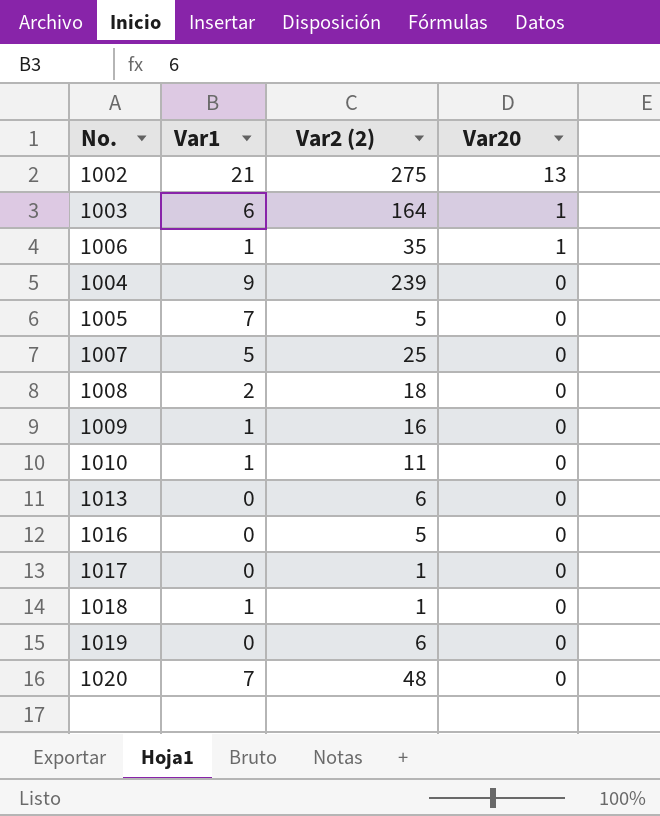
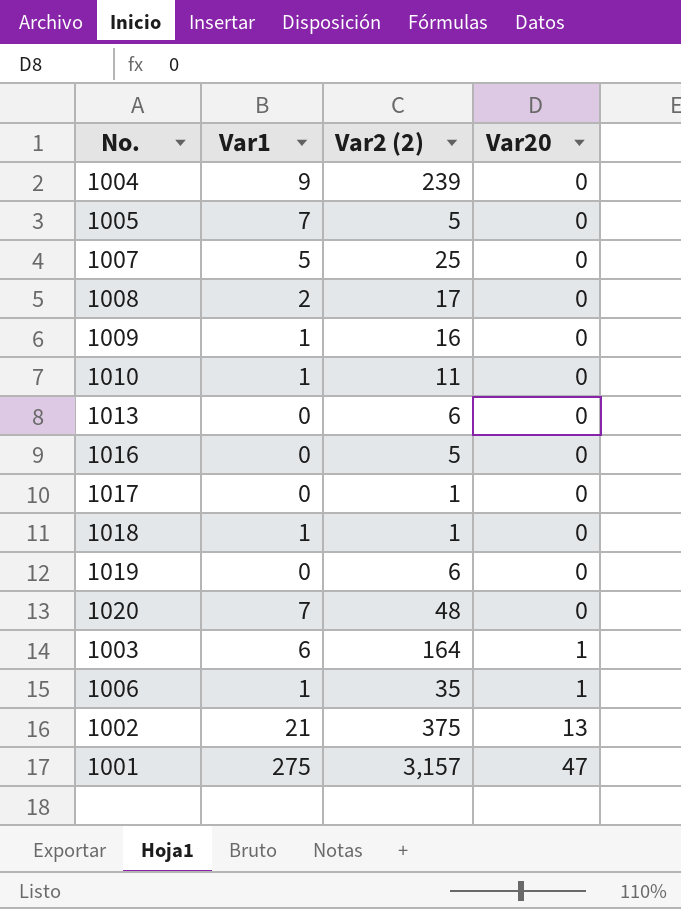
row order: Var20 descending -> Var20 ascending
1008 | Var2 (2): 18 -> 17
1002 | Var2 (2): 275 -> 375
row 1001: none -> 275 | 3,157 | 47

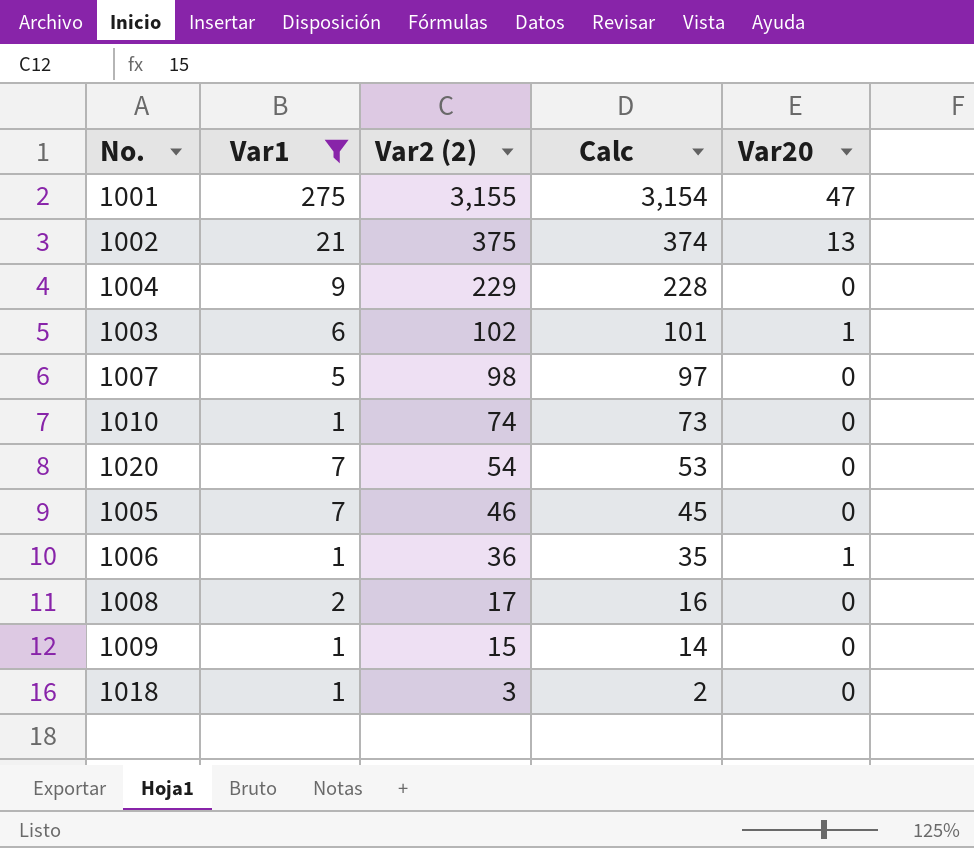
filter: none -> Var1 != 0
row order: Var20 ascending -> Var2 (2) descending
column Calc | formula: none -> [Var2 (2)] - 1
1001 | Var2 (2): 3,157 -> 3,155
1004 | Var2 (2): 239 -> 229
1003 | Var2 (2): 164 -> 102
1007 | Var2 (2): 25 -> 98
1010 | Var2 (2): 11 -> 74
1020 | Var2 (2): 48 -> 54
1005 | Var2 (2): 5 -> 46
1006 | Var2 (2): 35 -> 36
1009 | Var2 (2): 16 -> 15
1018 | Var2 (2): 1 -> 3

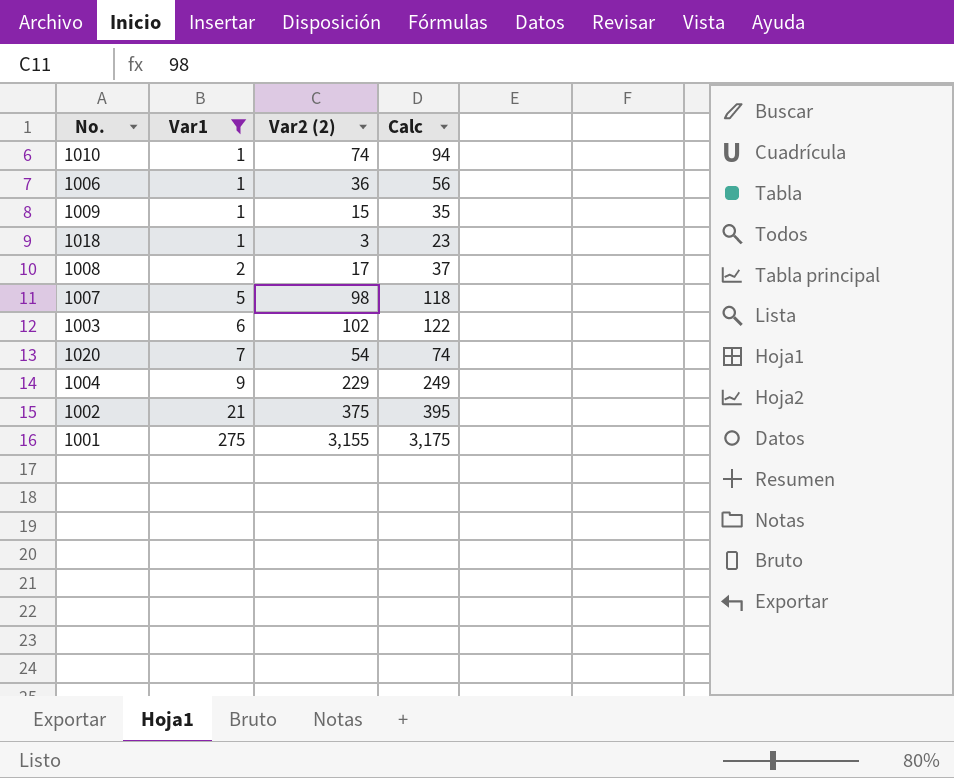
row order: Var2 (2) descending -> Var1 ascending
column Var20 | position: 5 -> none
column Calc | formula: [Var2 (2)] - 1 -> [Var2 (2)] + 20
row 1005: 7 | 46 | 45 | 0 -> none

